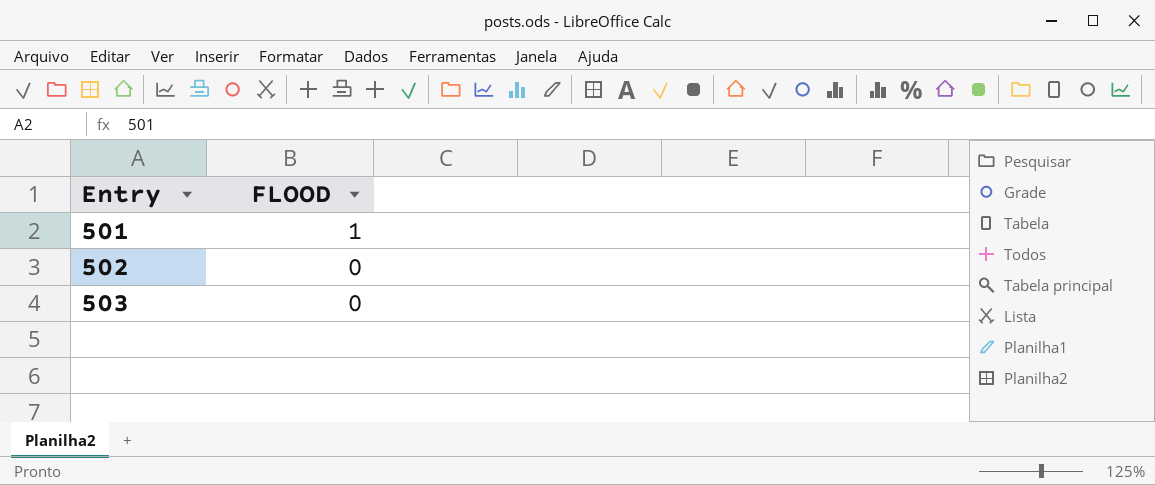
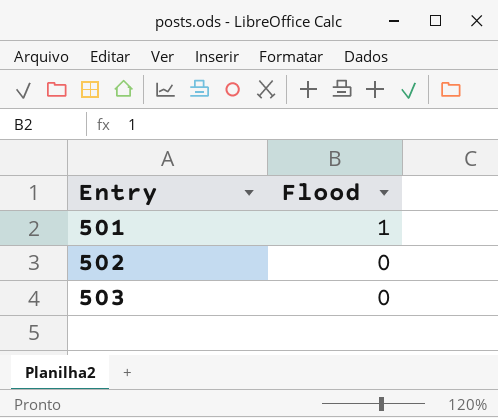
column name: FLOOD -> Flood

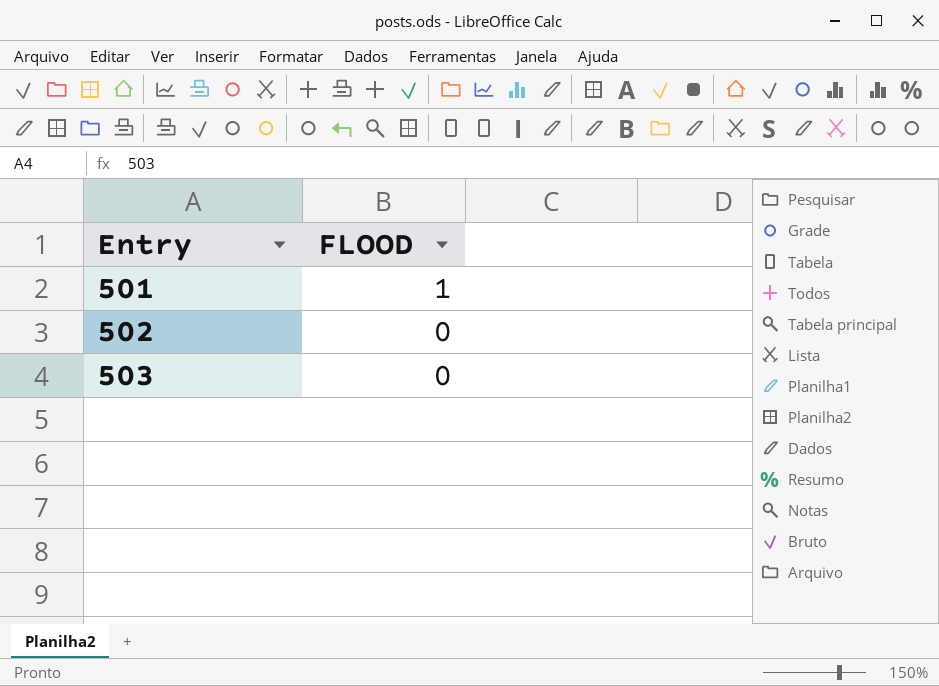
column name: Flood -> FLOOD

